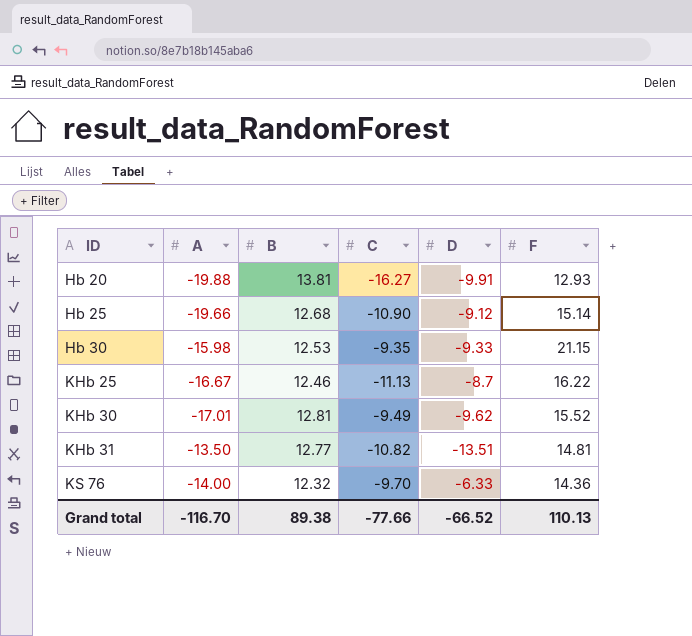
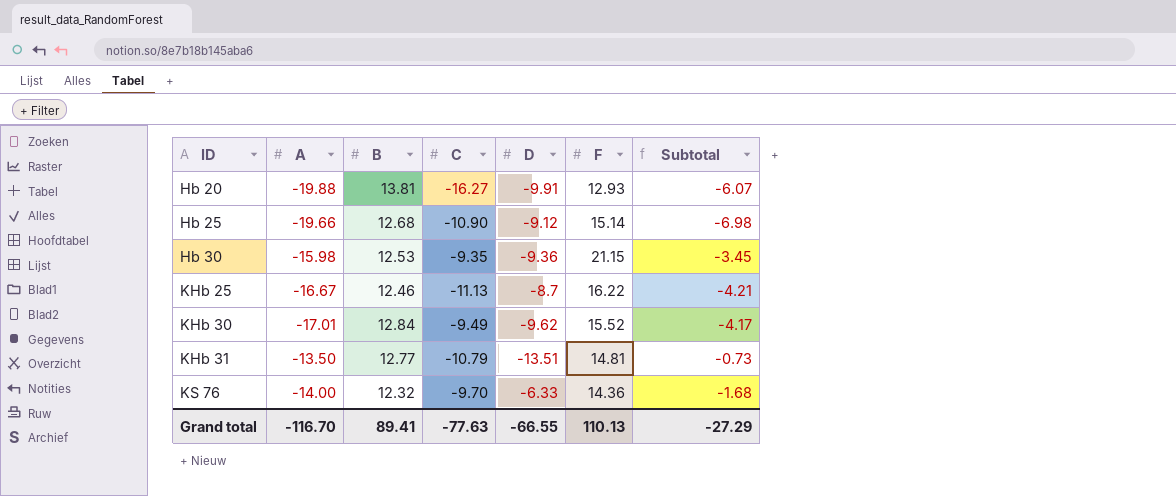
column Subtotal | formula: none -> [A] + [B]
Hb 30 | D: -9.33 -> -9.36
KHb 30 | B: 12.81 -> 12.84
KHb 31 | C: -10.82 -> -10.79
Grand total | B: 89.38 -> 89.41
Grand total | C: -77.66 -> -77.63
Grand total | D: -66.52 -> -66.55

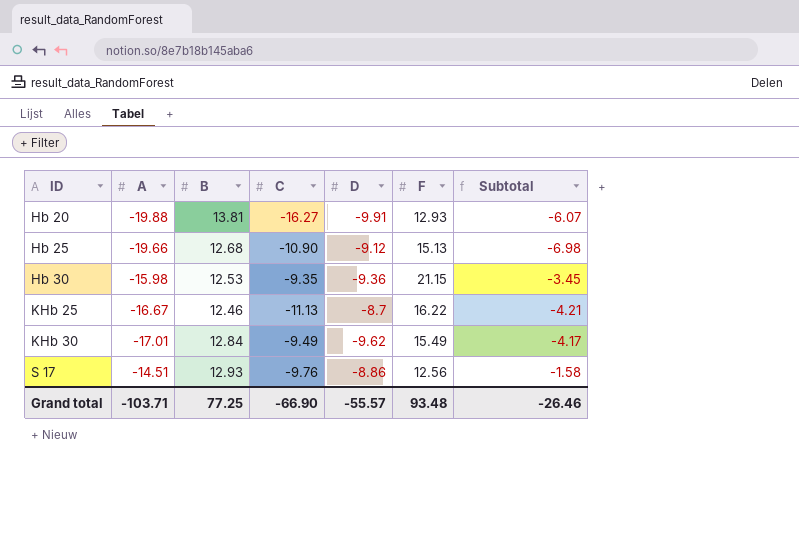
row KHb 31: -13.50 | 12.77 | -10.79 | -13.51 | 14.81 | -0.73 -> none
row KS 76: -14.00 | 12.32 | -9.70 | -6.33 | 14.36 | -1.68 -> none
Hb 25 | F: 15.14 -> 15.13
KHb 30 | F: 15.52 -> 15.49
row S 17: none -> -14.51 | 12.93 | -9.76 | -8.86 | 12.56 | -1.58
Grand total | A: -116.70 -> -103.71
Grand total | B: 89.41 -> 77.25
Grand total | C: -77.63 -> -66.90
Grand total | D: -66.55 -> -55.57
Grand total | F: 110.13 -> 93.48
Grand total | Subtotal: -27.29 -> -26.46

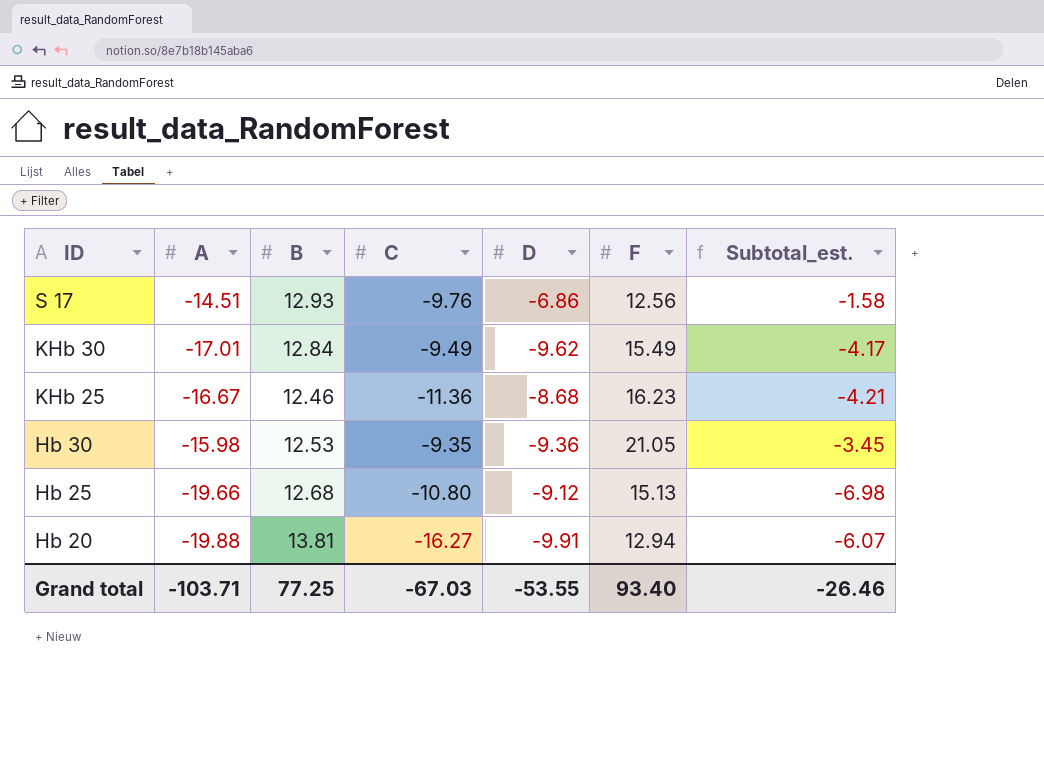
row order: ID ascending -> ID descending
column name: Subtotal -> Subtotal_est.
S 17 | D: -8.86 -> -6.86
KHb 25 | C: -11.13 -> -11.36
KHb 25 | D: -8.7 -> -8.68
KHb 25 | F: 16.22 -> 16.23
Hb 30 | F: 21.15 -> 21.05
Hb 25 | C: -10.90 -> -10.80
Hb 20 | F: 12.93 -> 12.94
Grand total | C: -66.90 -> -67.03
Grand total | D: -55.57 -> -53.55
Grand total | F: 93.48 -> 93.40

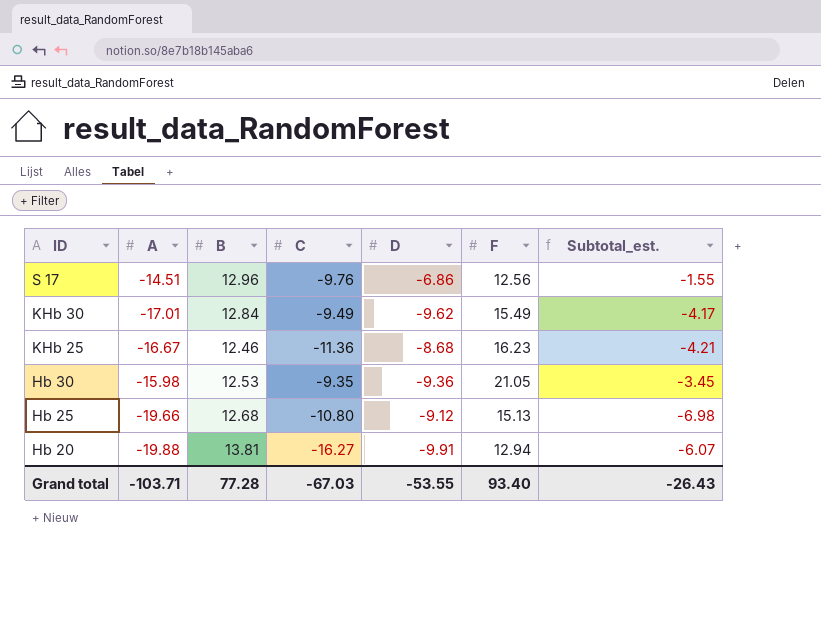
S 17 | B: 12.93 -> 12.96
S 17 | Subtotal_est.: -1.58 -> -1.55
Grand total | B: 77.25 -> 77.28
Grand total | Subtotal_est.: -26.46 -> -26.43

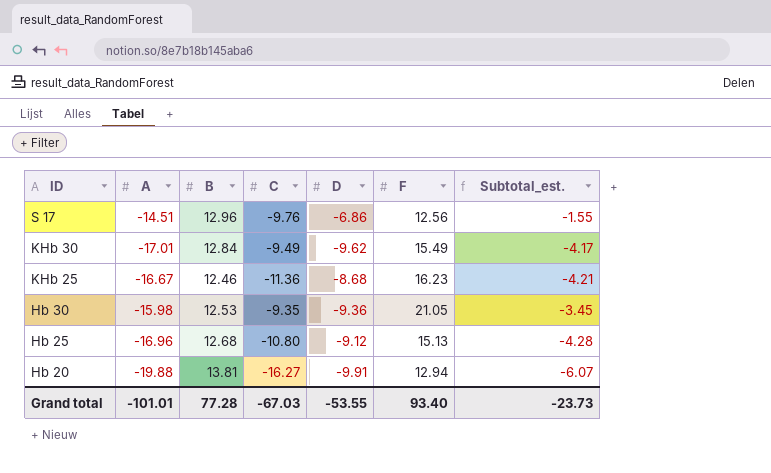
Hb 25 | A: -19.66 -> -16.96
Hb 25 | Subtotal_est.: -6.98 -> -4.28
Grand total | A: -103.71 -> -101.01
Grand total | Subtotal_est.: -26.43 -> -23.73

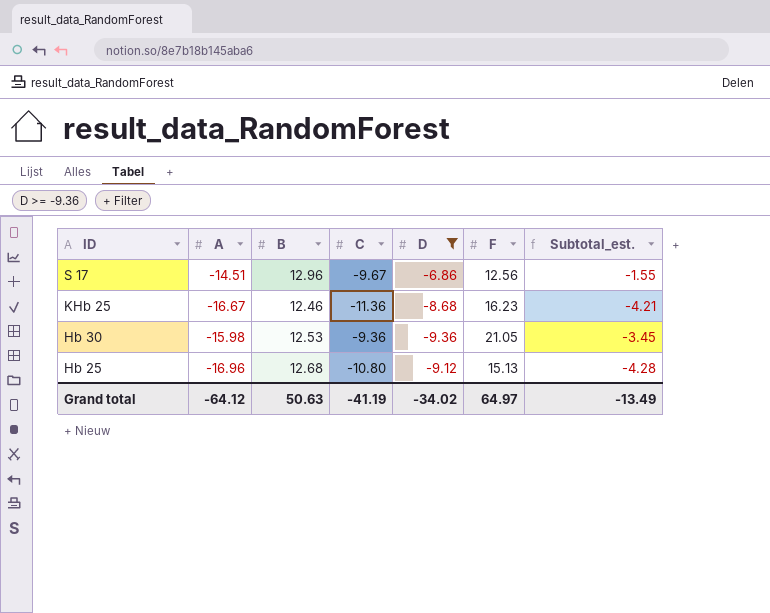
filter: none -> D >= -9.36
S 17 | C: -9.76 -> -9.67
Hb 30 | C: -9.35 -> -9.36
Grand total | A: -101.01 -> -64.12
Grand total | B: 77.28 -> 50.63
Grand total | C: -67.03 -> -41.19
Grand total | D: -53.55 -> -34.02
Grand total | F: 93.40 -> 64.97
Grand total | Subtotal_est.: -23.73 -> -13.49

